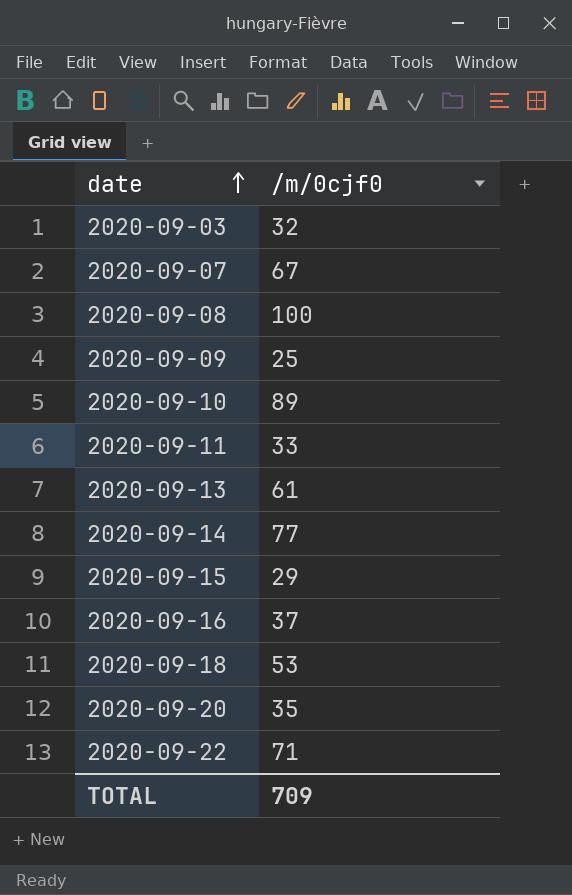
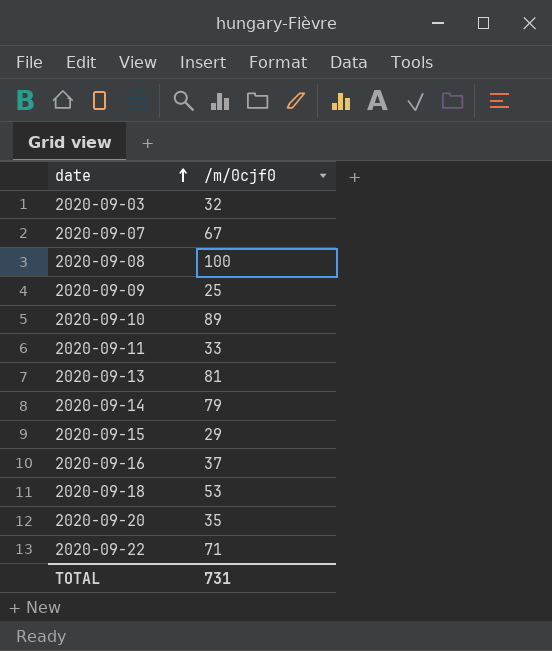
2020-09-13 | /m/0cjf0: 61 -> 81
2020-09-14 | /m/0cjf0: 77 -> 79
TOTAL | /m/0cjf0: 709 -> 731

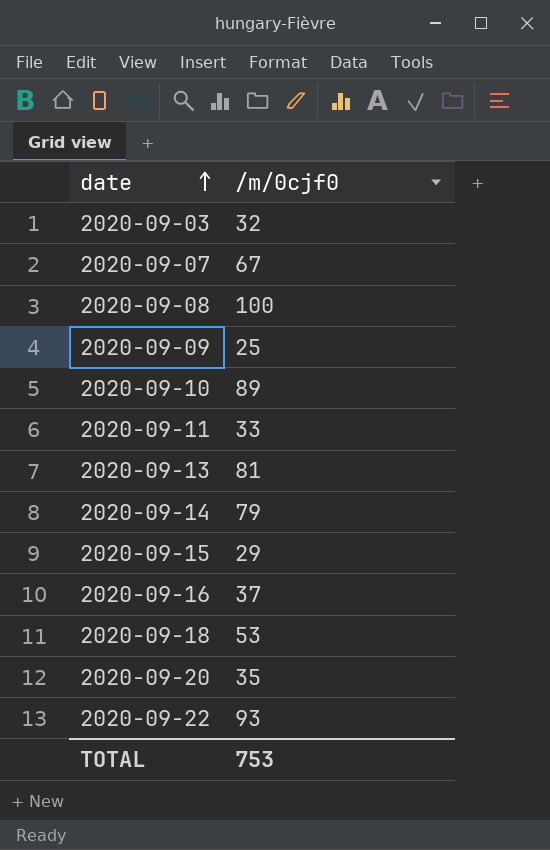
2020-09-22 | /m/0cjf0: 71 -> 93
TOTAL | /m/0cjf0: 731 -> 753

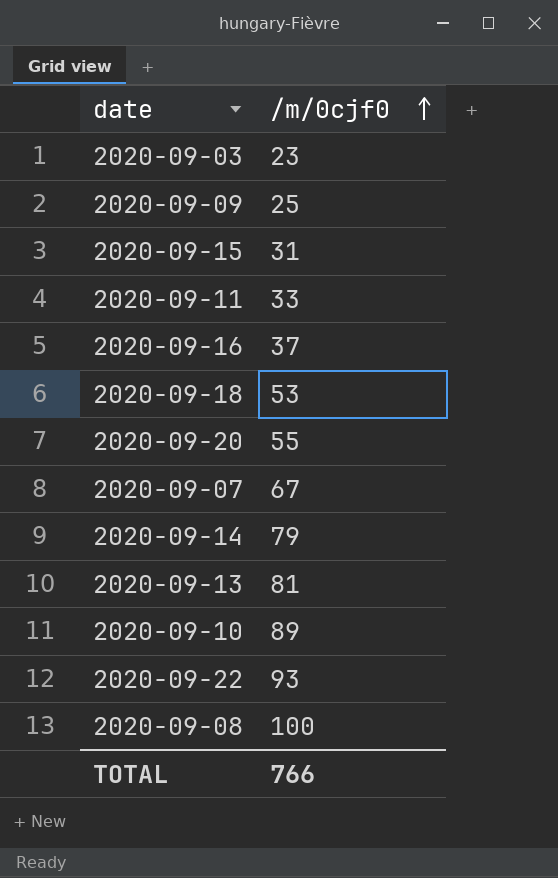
row order: date ascending -> /m/0cjf0 ascending
2020-09-03 | /m/0cjf0: 32 -> 23
2020-09-15 | /m/0cjf0: 29 -> 31
2020-09-20 | /m/0cjf0: 35 -> 55
TOTAL | /m/0cjf0: 753 -> 766

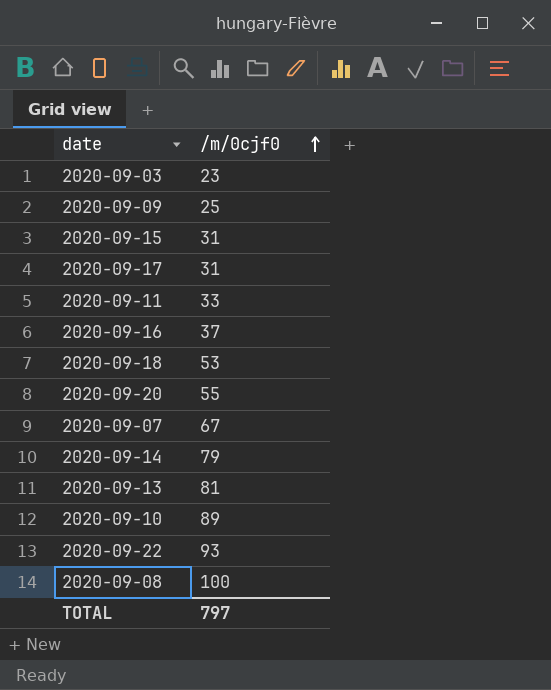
row 2020-09-17: none -> 31
TOTAL | /m/0cjf0: 766 -> 797

